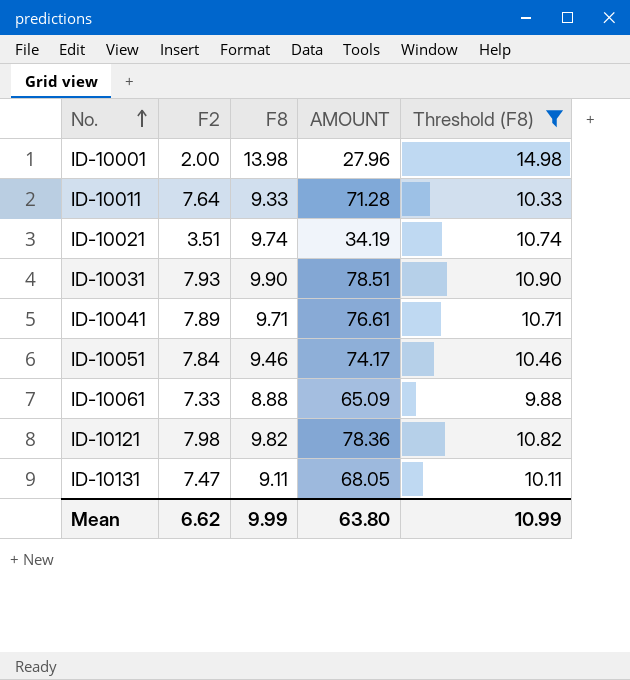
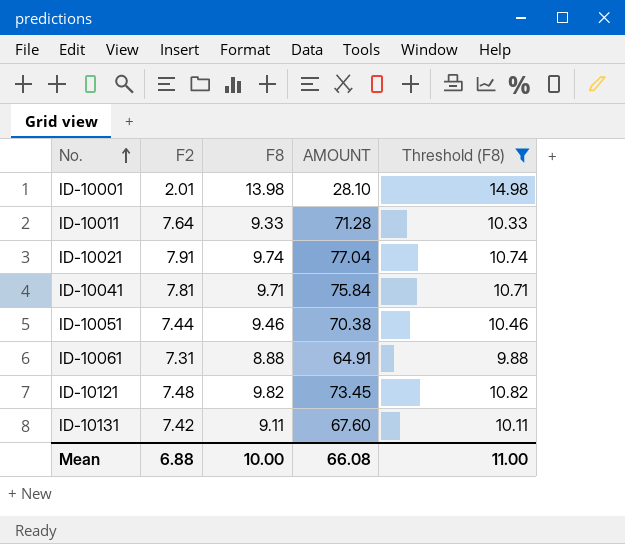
row ID-10031: 7.93 | 9.90 | 78.51 | 10.90 -> none
ID-10001 | F2: 2.00 -> 2.01
ID-10001 | AMOUNT: 27.96 -> 28.10
ID-10021 | F2: 3.51 -> 7.91
ID-10021 | AMOUNT: 34.19 -> 77.04
ID-10041 | F2: 7.89 -> 7.81
ID-10041 | AMOUNT: 76.61 -> 75.84
ID-10051 | F2: 7.84 -> 7.44
ID-10051 | AMOUNT: 74.17 -> 70.38
ID-10061 | F2: 7.33 -> 7.31
ID-10061 | AMOUNT: 65.09 -> 64.91
ID-10121 | F2: 7.98 -> 7.48
ID-10121 | AMOUNT: 78.36 -> 73.45
ID-10131 | F2: 7.47 -> 7.42
ID-10131 | AMOUNT: 68.05 -> 67.60
Mean | F2: 6.62 -> 6.88
Mean | F8: 9.99 -> 10.00
Mean | AMOUNT: 63.80 -> 66.08
Mean | Threshold (F8): 10.99 -> 11.00

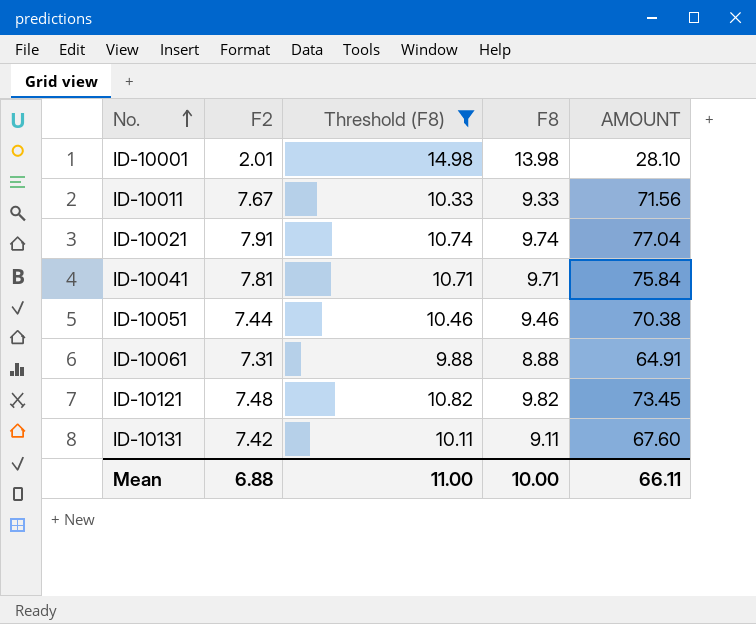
column Threshold (F8) | position: 5 -> 3
ID-10011 | F2: 7.64 -> 7.67
ID-10011 | AMOUNT: 71.28 -> 71.56
Mean | AMOUNT: 66.08 -> 66.11

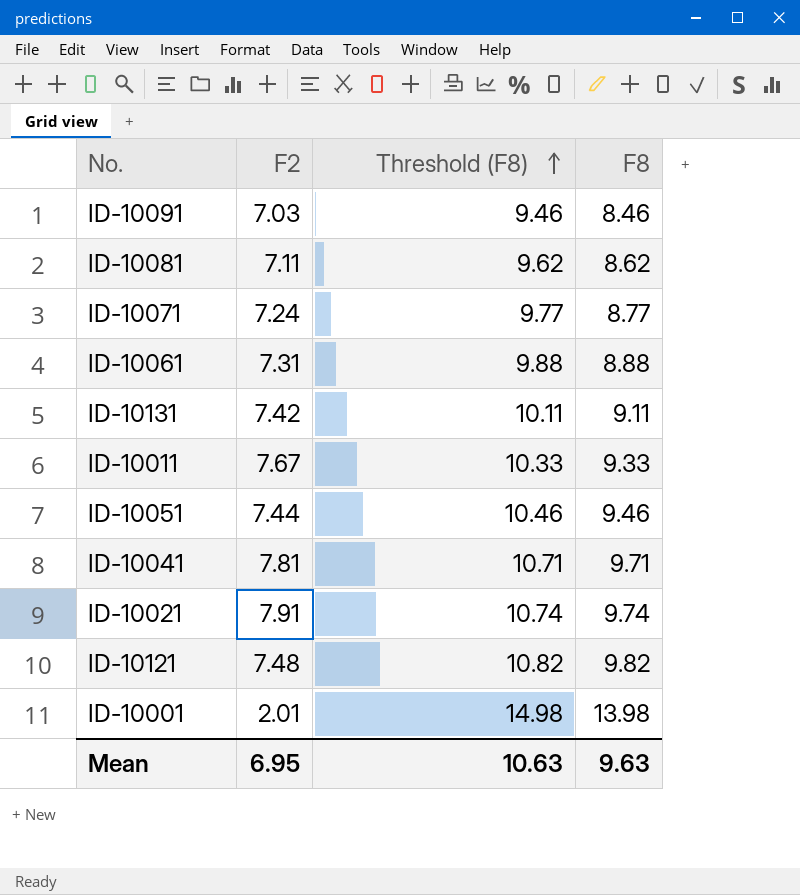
filter: Threshold (F8) >= 9.88 -> none
row order: No. ascending -> Threshold (F8) ascending
column AMOUNT | formula: [F2] * [F8] -> none
Mean | F2: 6.88 -> 6.95
Mean | Threshold (F8): 11.00 -> 10.63
Mean | F8: 10.00 -> 9.63

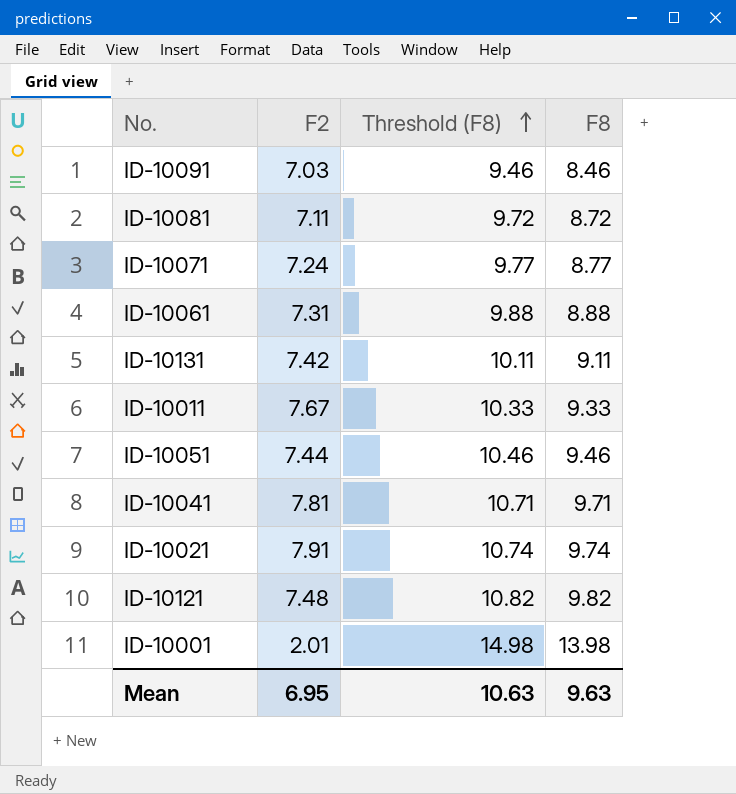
ID-10081 | Threshold (F8): 9.62 -> 9.72
ID-10081 | F8: 8.62 -> 8.72

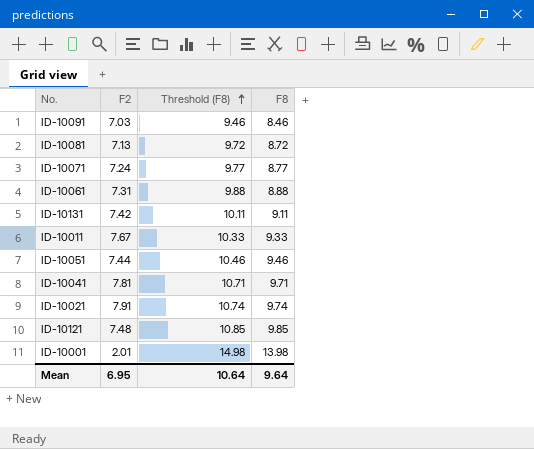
ID-10081 | F2: 7.11 -> 7.13
ID-10121 | Threshold (F8): 10.82 -> 10.85
ID-10121 | F8: 9.82 -> 9.85
Mean | Threshold (F8): 10.63 -> 10.64
Mean | F8: 9.63 -> 9.64

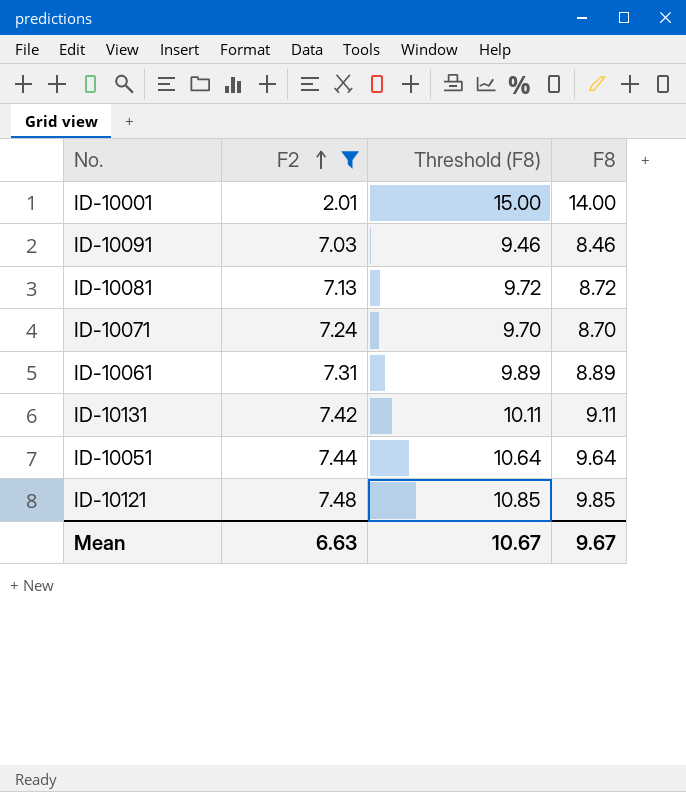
filter: none -> F2 <= 7.48
row order: Threshold (F8) ascending -> F2 ascending
ID-10001 | Threshold (F8): 14.98 -> 15.00
ID-10001 | F8: 13.98 -> 14.00
ID-10071 | Threshold (F8): 9.77 -> 9.70
ID-10071 | F8: 8.77 -> 8.70
ID-10061 | Threshold (F8): 9.88 -> 9.89
ID-10061 | F8: 8.88 -> 8.89
ID-10051 | Threshold (F8): 10.46 -> 10.64
ID-10051 | F8: 9.46 -> 9.64
Mean | F2: 6.95 -> 6.63
Mean | Threshold (F8): 10.64 -> 10.67
Mean | F8: 9.64 -> 9.67

